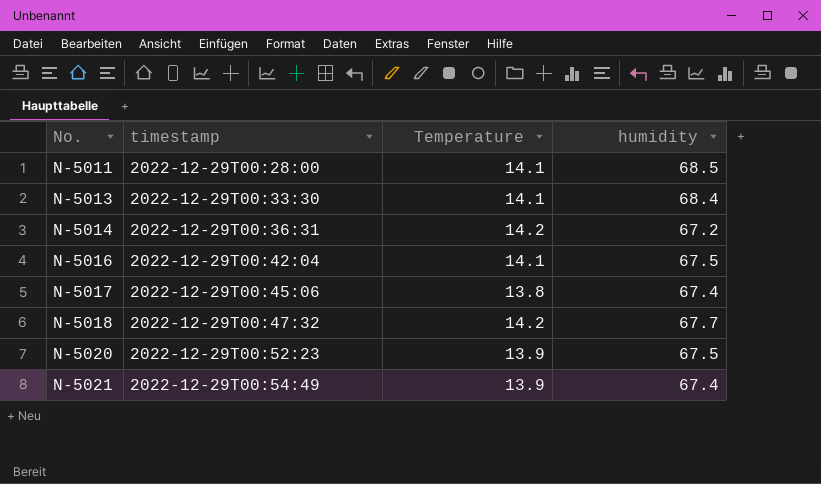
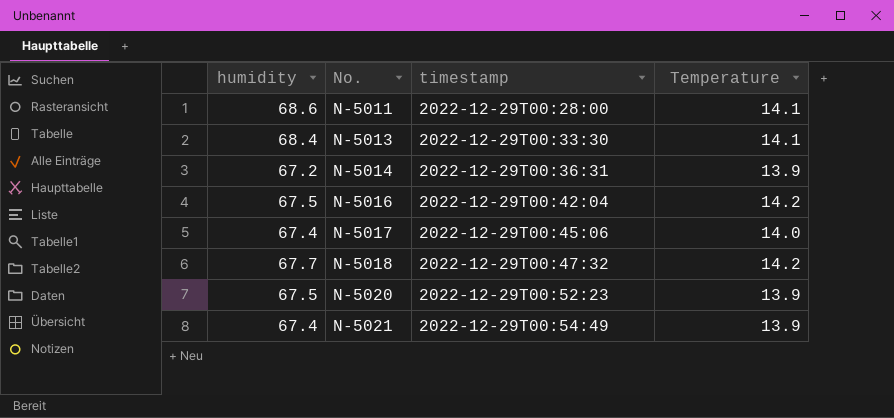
column humidity | position: 4 -> 1
N-5011 | humidity: 68.5 -> 68.6
N-5014 | Temperature: 14.2 -> 13.9
N-5016 | Temperature: 14.1 -> 14.2
N-5017 | Temperature: 13.8 -> 14.0

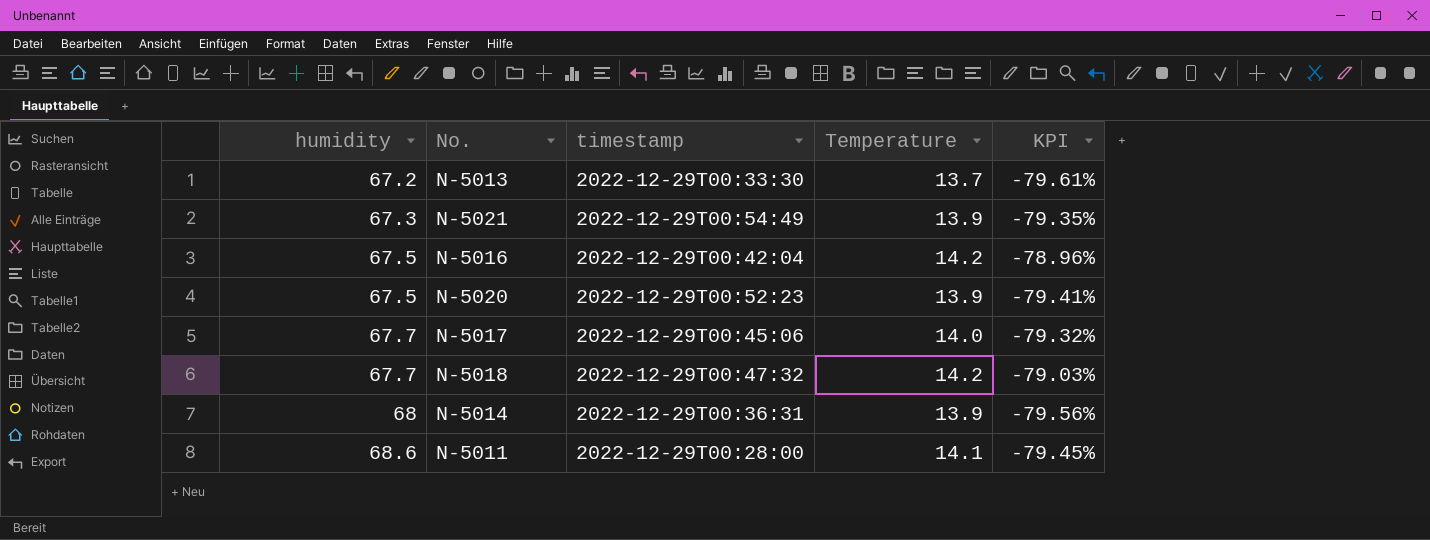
row order: No. ascending -> humidity ascending
column KPI | formula: none -> ([Temperature] - [humidity]) / [humidity]
N-5013 | humidity: 68.4 -> 67.2
N-5013 | Temperature: 14.1 -> 13.7
N-5021 | humidity: 67.4 -> 67.3
N-5017 | humidity: 67.4 -> 67.7
N-5014 | humidity: 67.2 -> 68

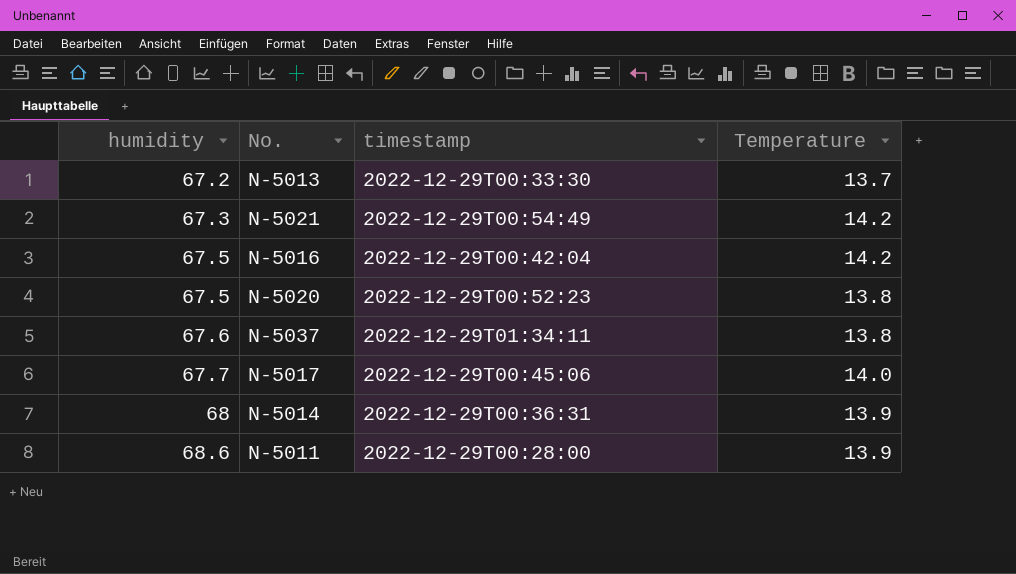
column KPI | formula: ([Temperature] - [humidity]) / [humidity] -> none
row N-5018: 67.7 | 2022-12-29T00:47:32 | 14.2 | -79.03% -> none
N-5021 | Temperature: 13.9 -> 14.2
N-5020 | Temperature: 13.9 -> 13.8
row N-5037: none -> 67.6 | 2022-12-29T01:34:11 | 13.8
N-5011 | Temperature: 14.1 -> 13.9

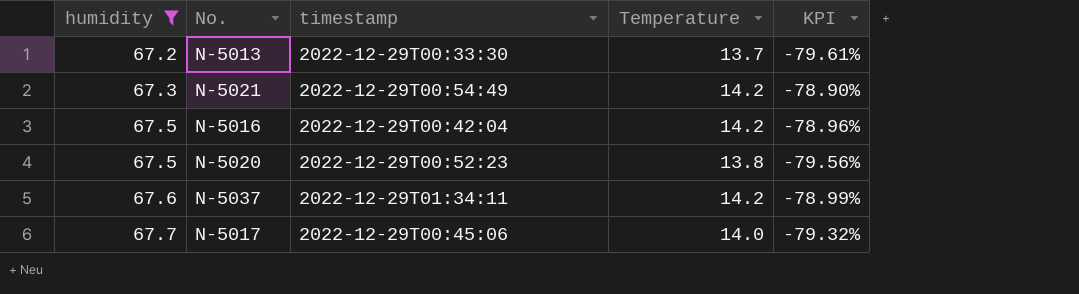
filter: none -> humidity <= 67.7
column KPI | formula: none -> ([Temperature] - [humidity]) / [humidity]
N-5037 | Temperature: 13.8 -> 14.2

